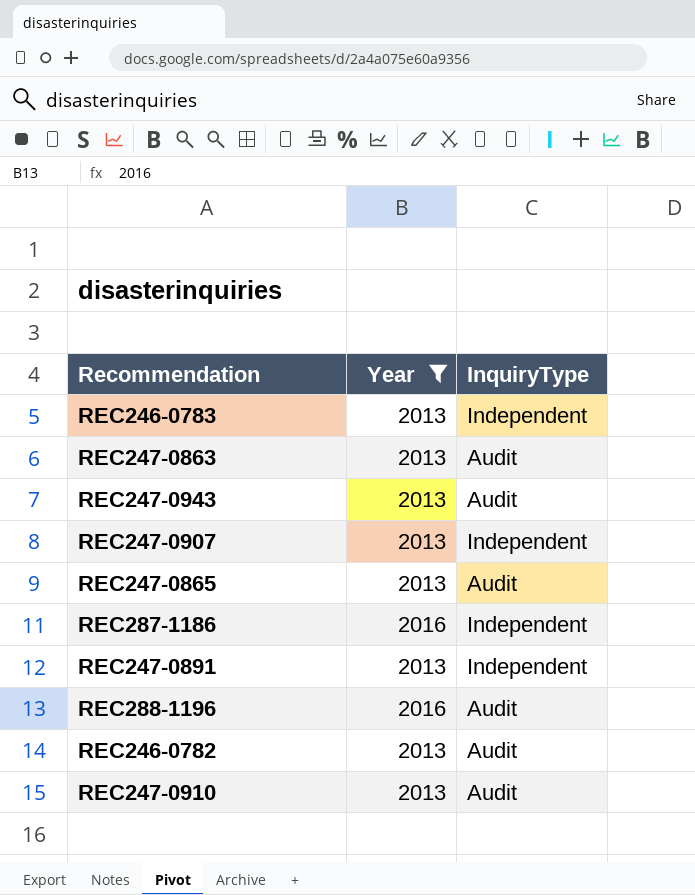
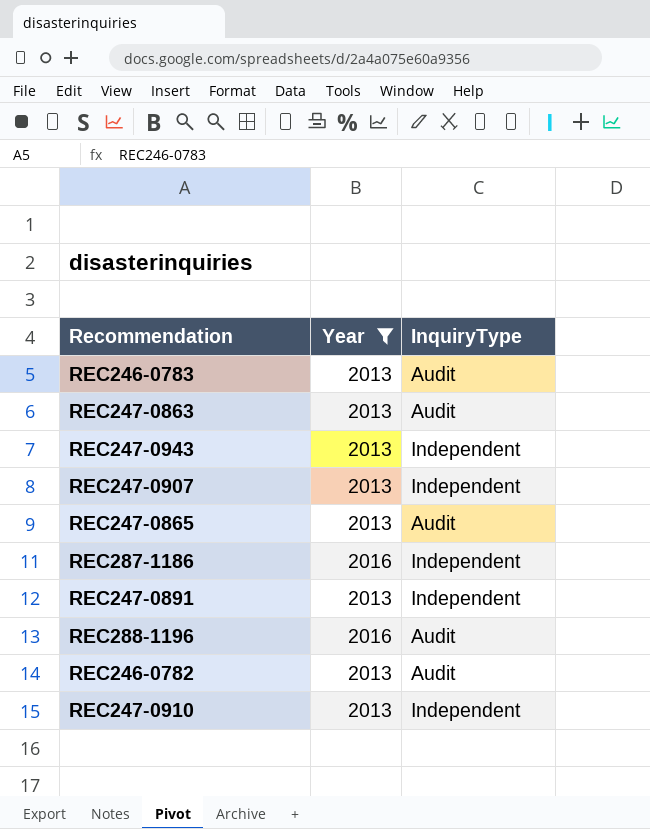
REC246-0783 | InquiryType: Independent -> Audit
REC247-0943 | InquiryType: Audit -> Independent
REC247-0910 | InquiryType: Audit -> Independent

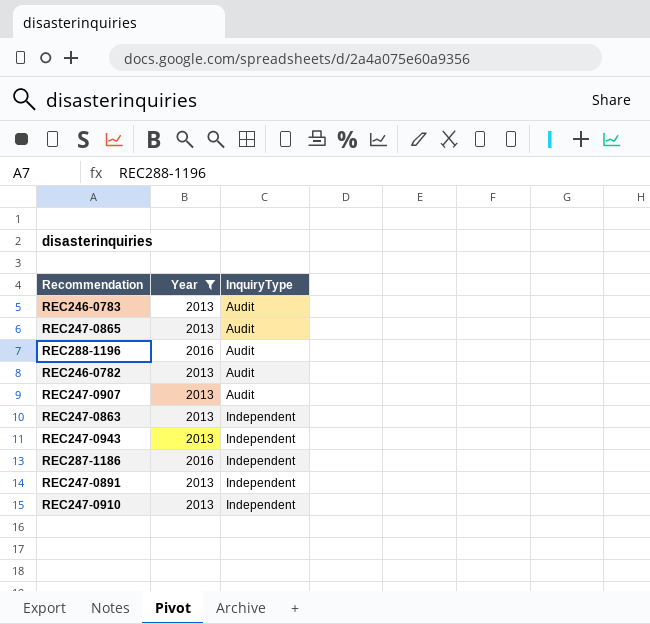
row order: none -> InquiryType ascending
REC247-0907 | InquiryType: Independent -> Audit
REC247-0863 | InquiryType: Audit -> Independent

